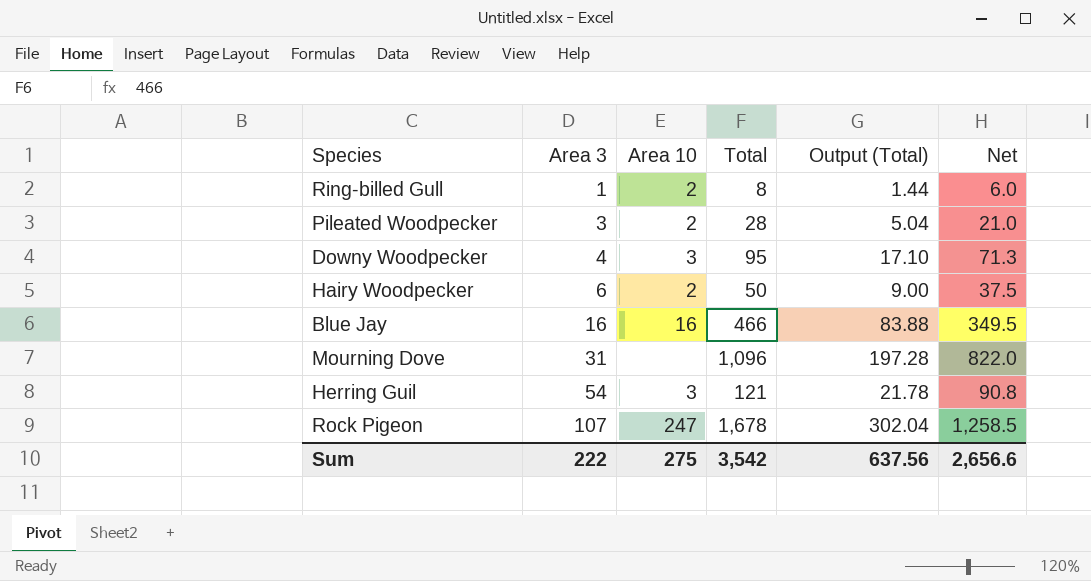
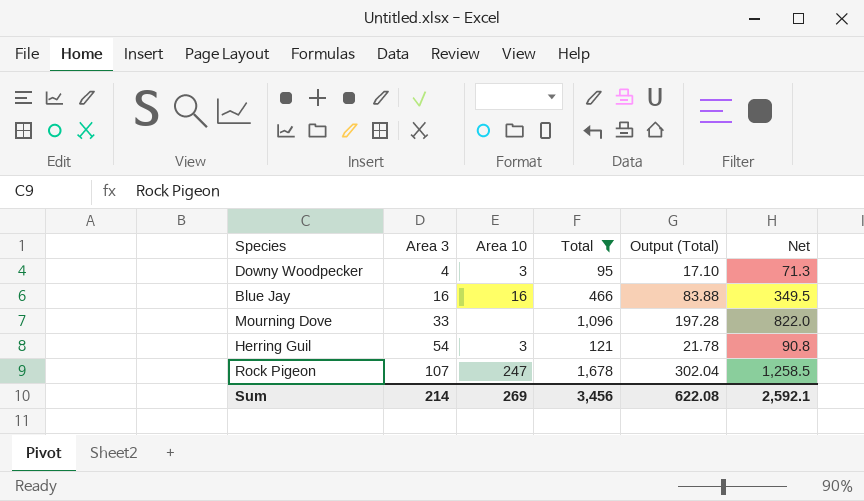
filter: none -> Total >= 95
Mourning Dove | Area 3: 31 -> 33
Sum | Area 3: 222 -> 214
Sum | Area 10: 275 -> 269
Sum | Total: 3,542 -> 3,456
Sum | Output (Total): 637.56 -> 622.08
Sum | Net: 2,656.6 -> 2,592.1

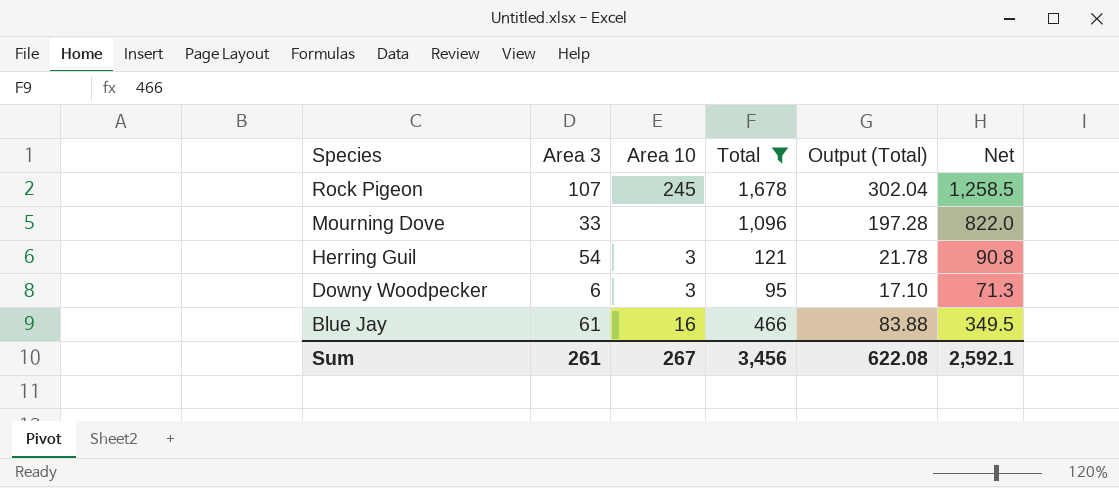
row order: Area 3 ascending -> Species descending
Rock Pigeon | Area 10: 247 -> 245
Downy Woodpecker | Area 3: 4 -> 6
Blue Jay | Area 3: 16 -> 61
Sum | Area 3: 214 -> 261
Sum | Area 10: 269 -> 267

